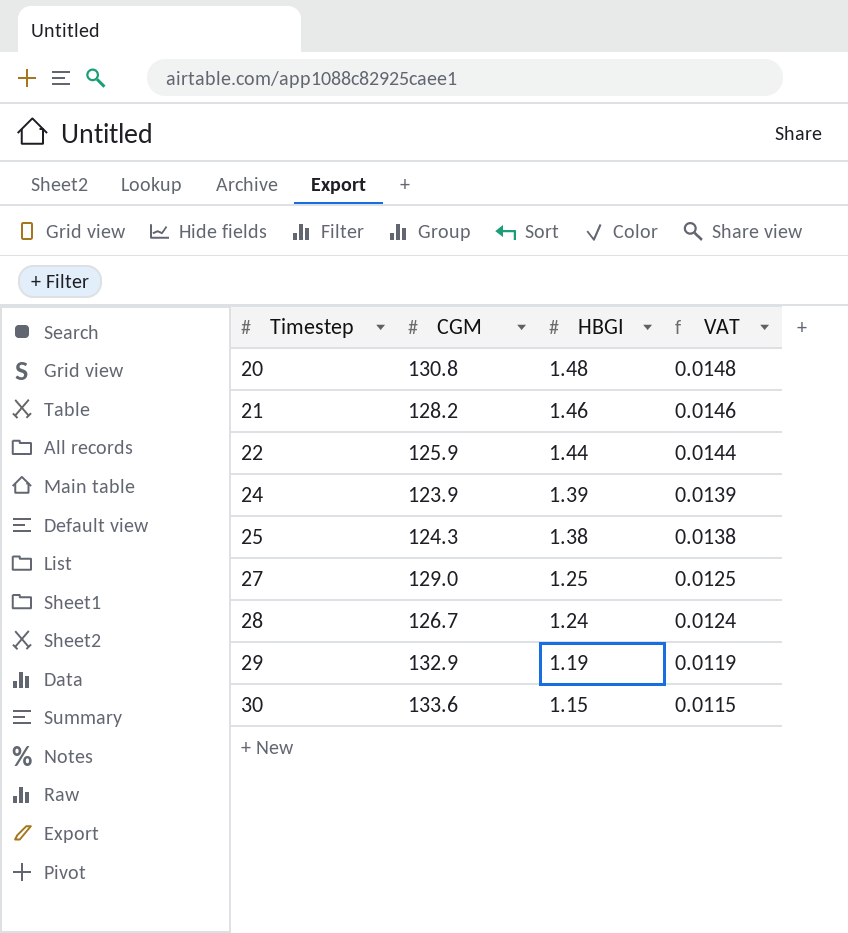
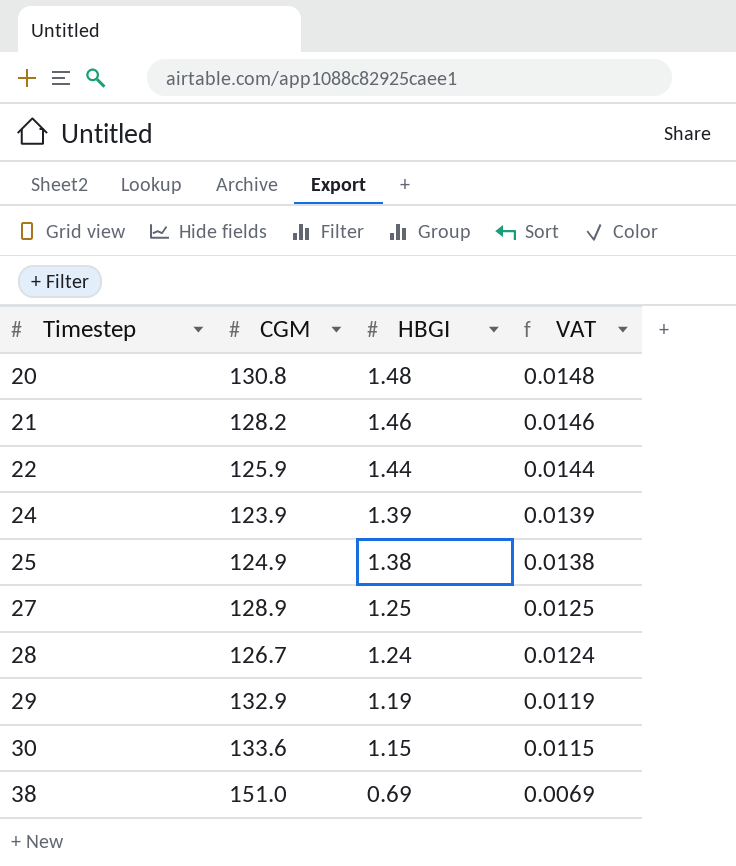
25 | CGM: 124.3 -> 124.9
27 | CGM: 129.0 -> 128.9
row 38: none -> 151.0 | 0.69 | 0.0069

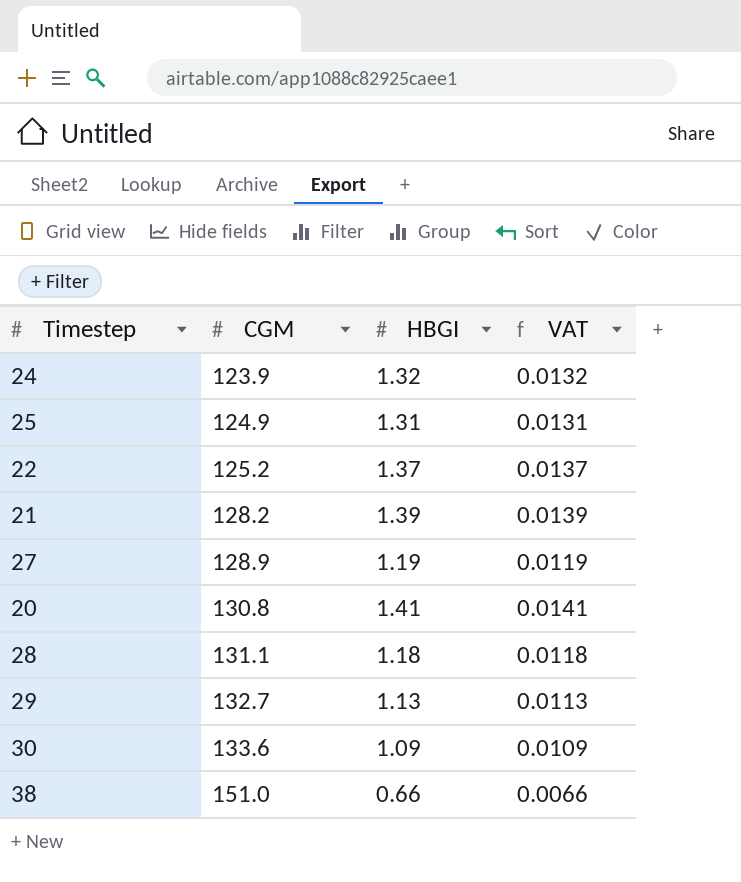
row order: Timestep ascending -> CGM ascending
24 | HBGI: 1.39 -> 1.32
24 | VAT: 0.0139 -> 0.0132
25 | HBGI: 1.38 -> 1.31
25 | VAT: 0.0138 -> 0.0131
22 | CGM: 125.9 -> 125.2
22 | HBGI: 1.44 -> 1.37
22 | VAT: 0.0144 -> 0.0137
21 | HBGI: 1.46 -> 1.39
21 | VAT: 0.0146 -> 0.0139
27 | HBGI: 1.25 -> 1.19
27 | VAT: 0.0125 -> 0.0119
20 | HBGI: 1.48 -> 1.41
20 | VAT: 0.0148 -> 0.0141
28 | CGM: 126.7 -> 131.1
28 | HBGI: 1.24 -> 1.18
28 | VAT: 0.0124 -> 0.0118
29 | CGM: 132.9 -> 132.7
29 | HBGI: 1.19 -> 1.13
29 | VAT: 0.0119 -> 0.0113
30 | HBGI: 1.15 -> 1.09
30 | VAT: 0.0115 -> 0.0109
38 | HBGI: 0.69 -> 0.66
38 | VAT: 0.0069 -> 0.0066

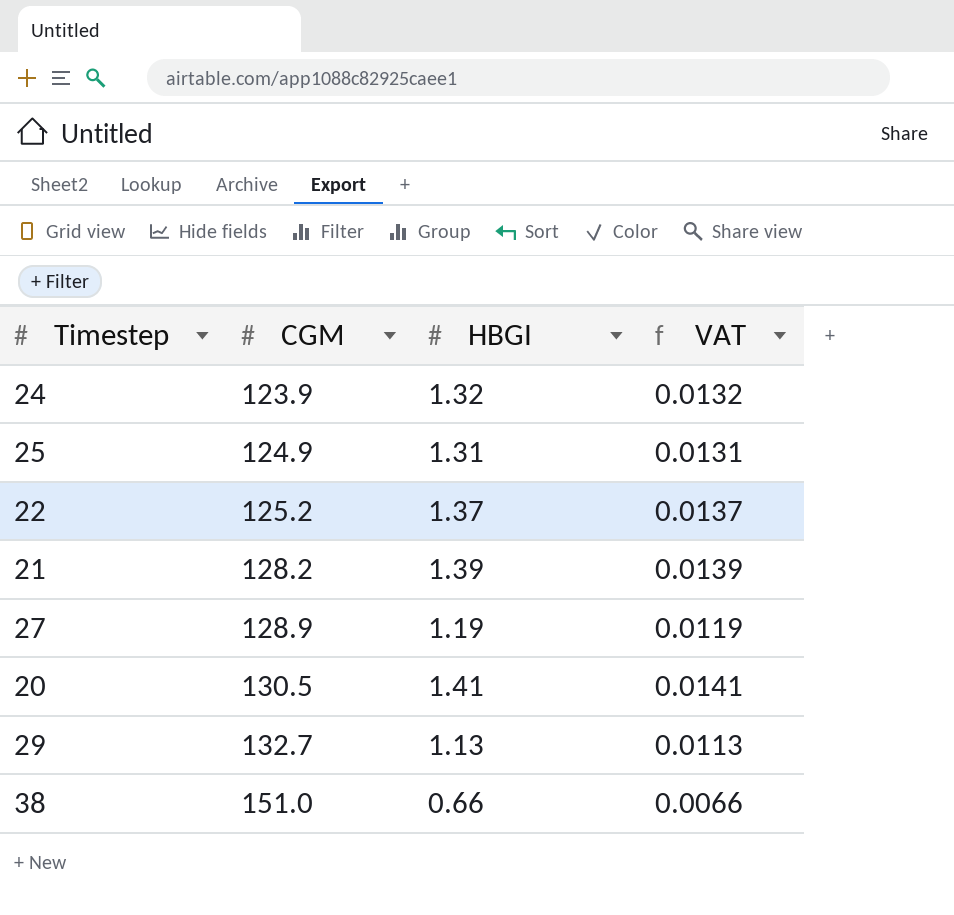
row 28: 131.1 | 1.18 | 0.0118 -> none
row 30: 133.6 | 1.09 | 0.0109 -> none
20 | CGM: 130.8 -> 130.5

